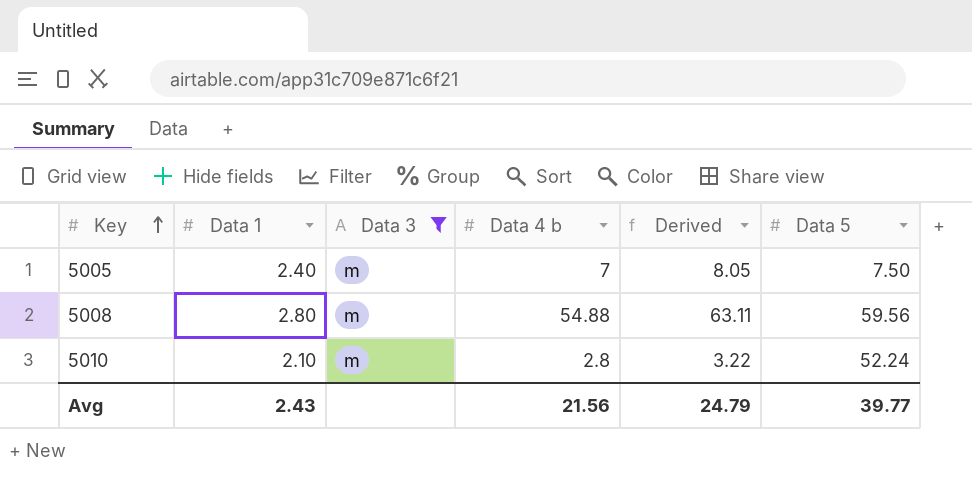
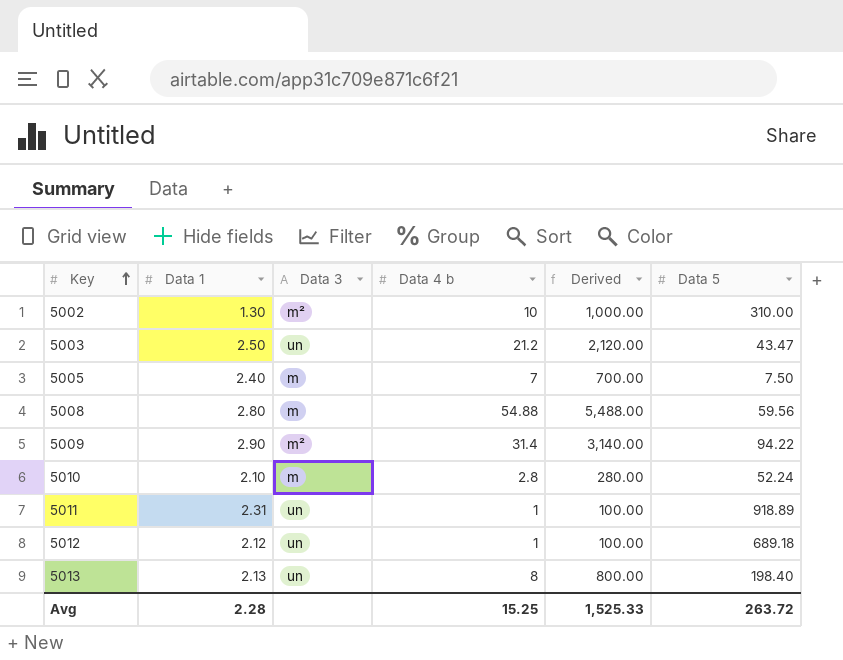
filter: Data 3 = m -> none
column Derived | formula: [Data 4 b] * 1.15 -> [Data 4 b] * 100
Avg | Data 1: 2.43 -> 2.28
Avg | Data 4 b: 21.56 -> 15.25
Avg | Derived: 24.79 -> 1,525.33
Avg | Data 5: 39.77 -> 263.72

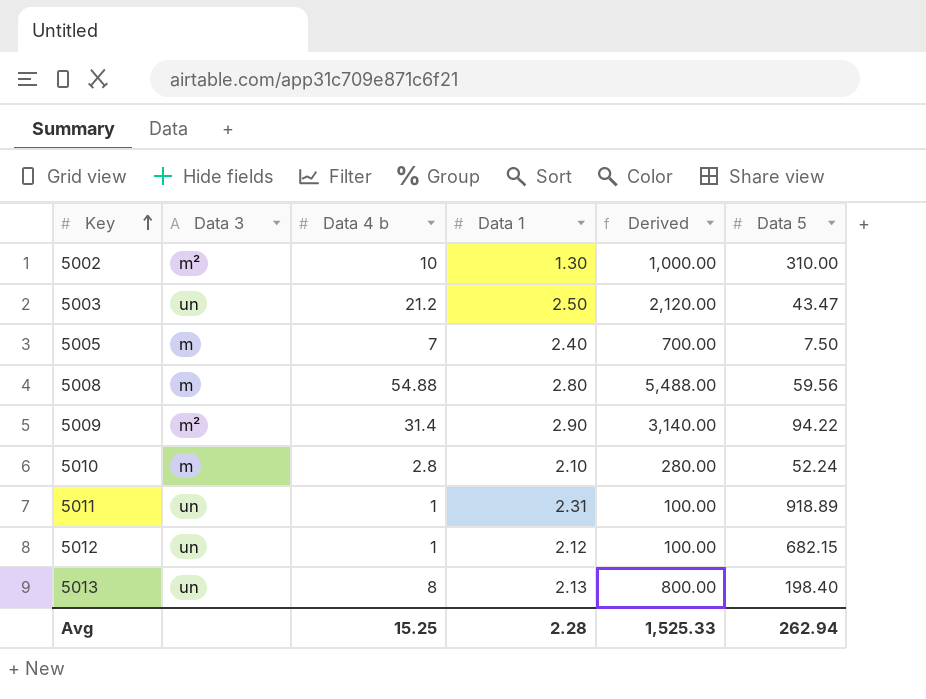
column Data 1 | position: 2 -> 4
5012 | Data 5: 689.18 -> 682.15
Avg | Data 5: 263.72 -> 262.94

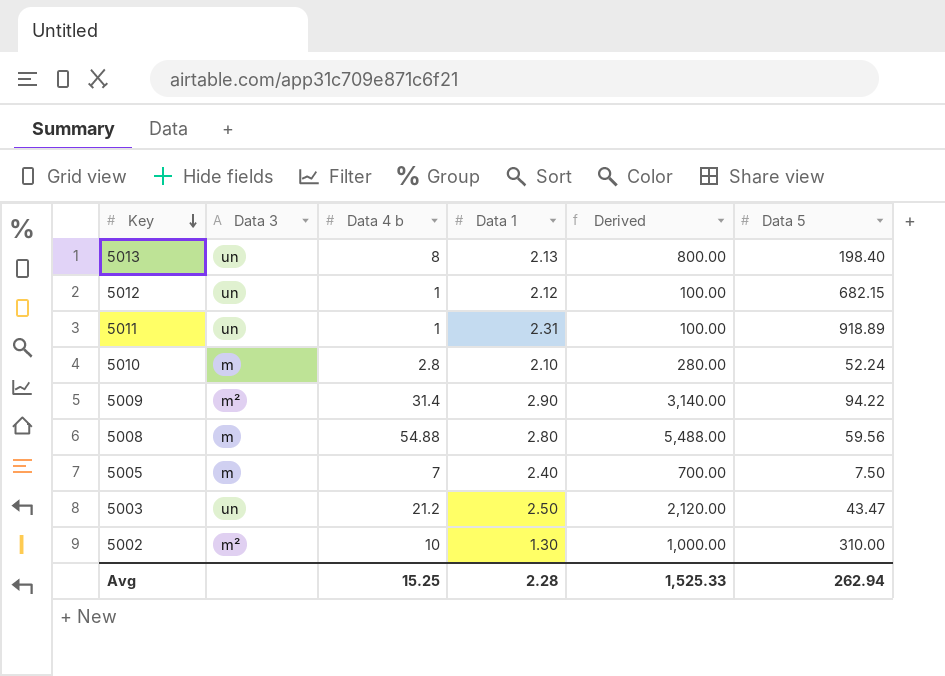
row order: Key ascending -> Key descending

